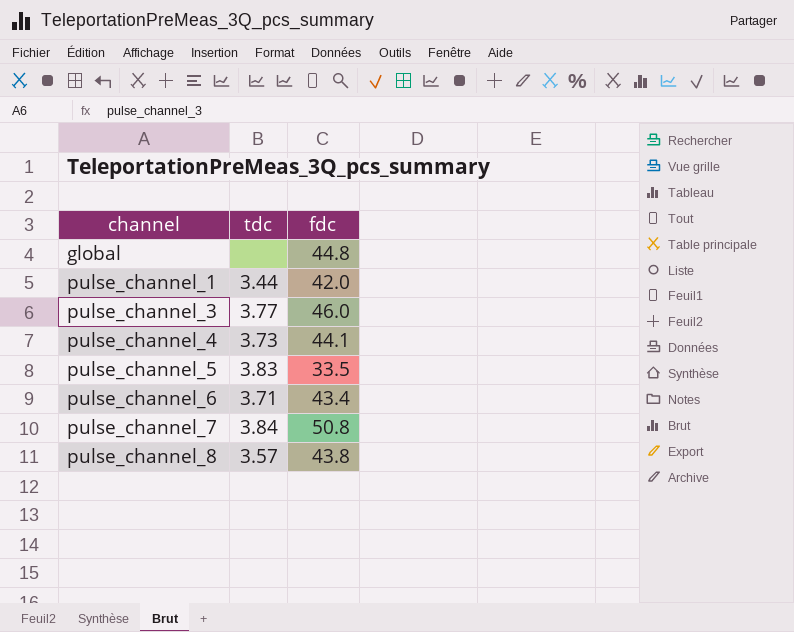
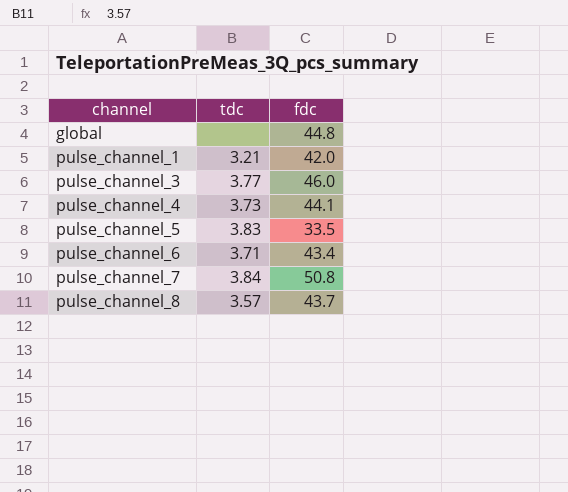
pulse_channel_1 | tdc: 3.44 -> 3.21
pulse_channel_8 | fdc: 43.8 -> 43.7

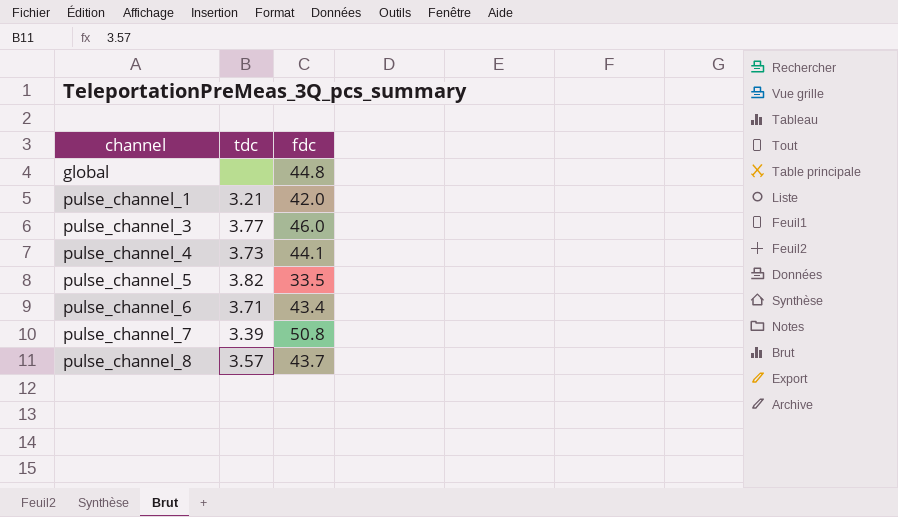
pulse_channel_5 | tdc: 3.83 -> 3.82
pulse_channel_7 | tdc: 3.84 -> 3.39

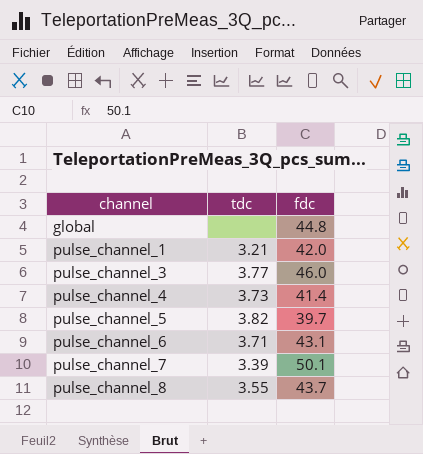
pulse_channel_4 | fdc: 44.1 -> 41.4
pulse_channel_5 | fdc: 33.5 -> 39.7
pulse_channel_6 | fdc: 43.4 -> 43.1
pulse_channel_7 | fdc: 50.8 -> 50.1
pulse_channel_8 | tdc: 3.57 -> 3.55

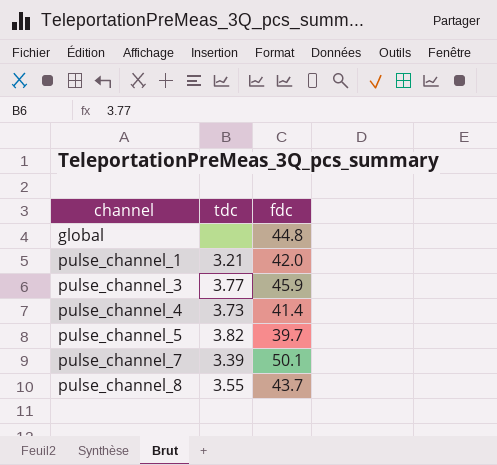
row pulse_channel_6: 3.71 | 43.1 -> none
pulse_channel_3 | fdc: 46.0 -> 45.9

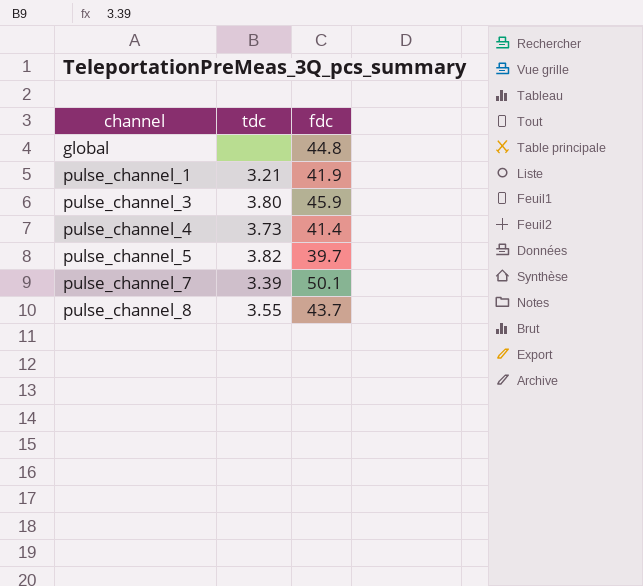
pulse_channel_1 | fdc: 42.0 -> 41.9
pulse_channel_3 | tdc: 3.77 -> 3.80

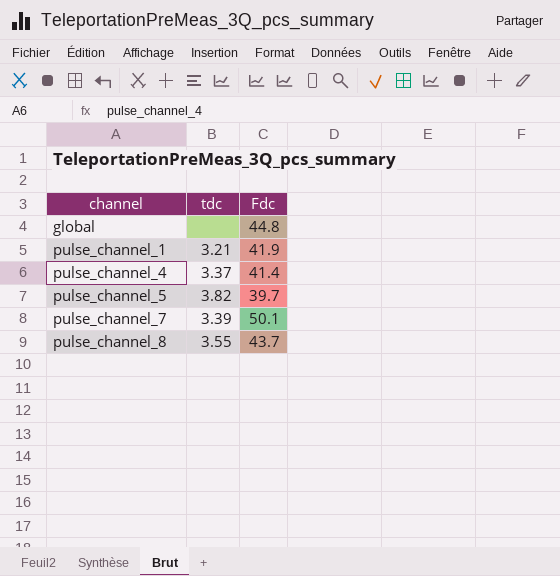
column name: fdc -> Fdc
row pulse_channel_3: 3.80 | 45.9 -> none
pulse_channel_4 | tdc: 3.73 -> 3.37

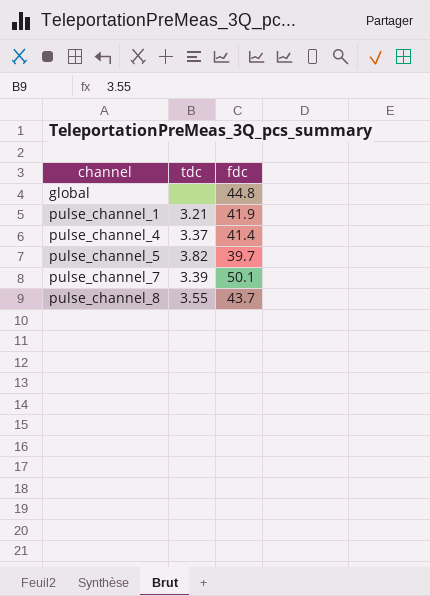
column name: Fdc -> fdc

